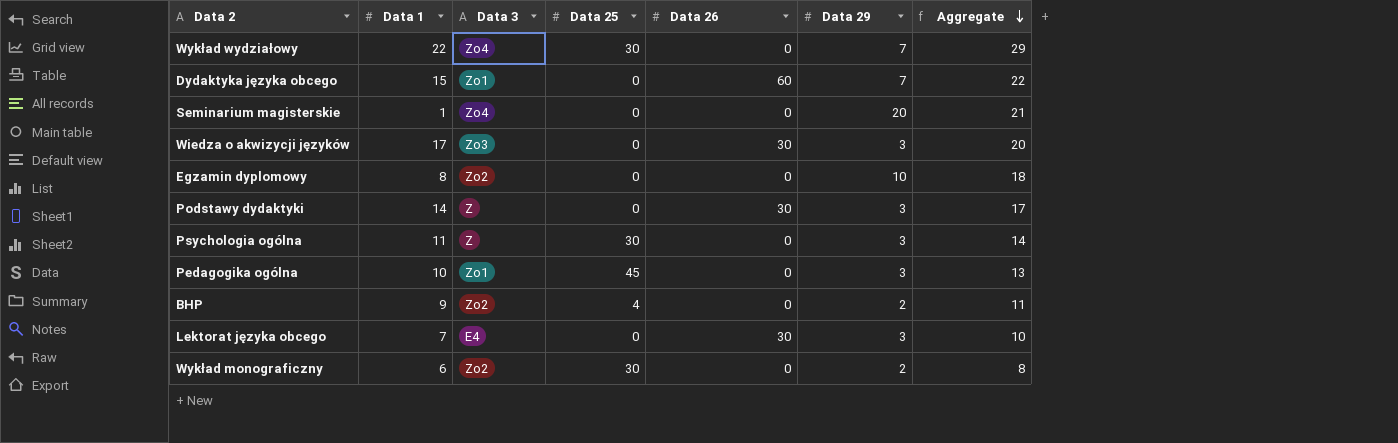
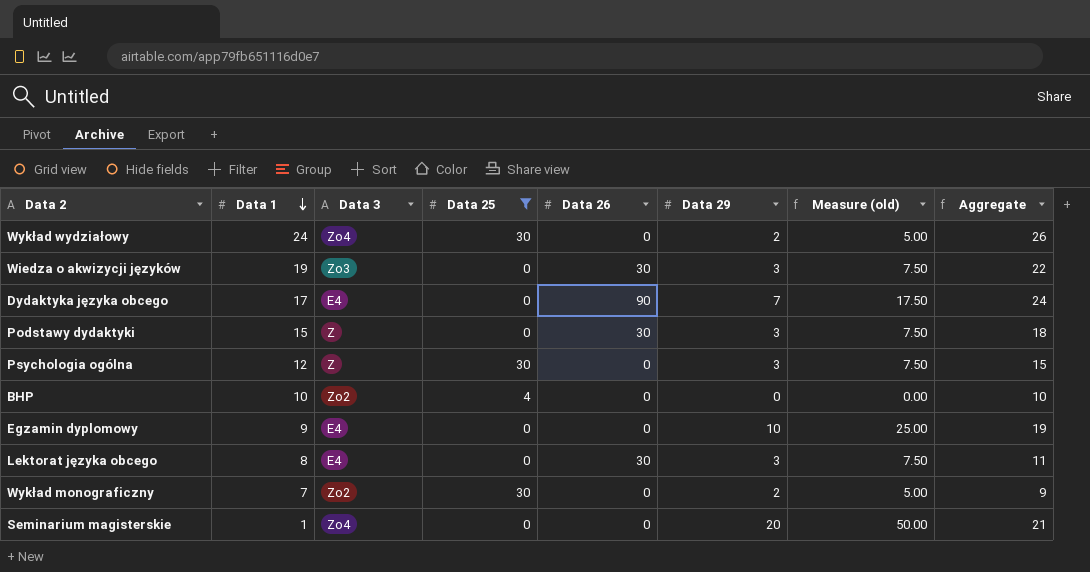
filter: none -> Data 25 != 45
row order: Aggregate descending -> Data 1 descending
column Measure (old) | formula: none -> [Data 29] * 2.5
Wykład wydziałowy | Data 1: 22 -> 24
Wykład wydziałowy | Data 29: 7 -> 2
Wykład wydziałowy | Aggregate: 29 -> 26
Wiedza o akwizycji języków | Data 1: 17 -> 19
Wiedza o akwizycji języków | Aggregate: 20 -> 22
Dydaktyka języka obcego | Data 1: 15 -> 17
Dydaktyka języka obcego | Data 3: Zo1 -> E4
Dydaktyka języka obcego | Data 26: 60 -> 90
Dydaktyka języka obcego | Aggregate: 22 -> 24
Podstawy dydaktyki | Data 1: 14 -> 15
Podstawy dydaktyki | Aggregate: 17 -> 18
Psychologia ogólna | Data 1: 11 -> 12
Psychologia ogólna | Aggregate: 14 -> 15
BHP | Data 1: 9 -> 10
BHP | Data 29: 2 -> 0
BHP | Aggregate: 11 -> 10
Egzamin dyplomowy | Data 1: 8 -> 9
Egzamin dyplomowy | Data 3: Zo2 -> E4
Egzamin dyplomowy | Aggregate: 18 -> 19
Lektorat języka obcego | Data 1: 7 -> 8
Lektorat języka obcego | Aggregate: 10 -> 11
Wykład monograficzny | Data 1: 6 -> 7
Wykład monograficzny | Aggregate: 8 -> 9

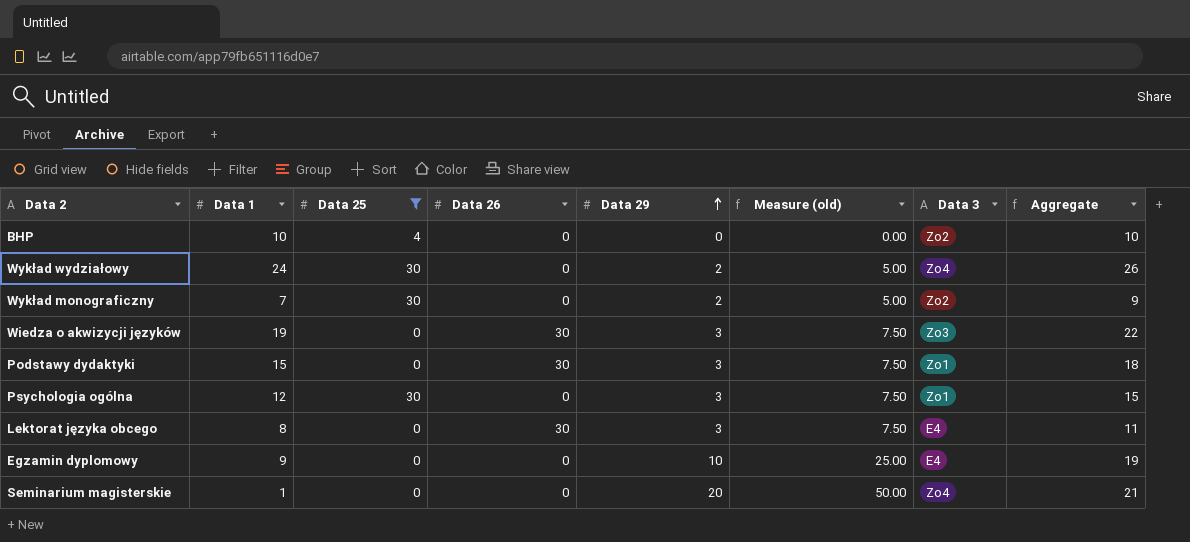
row order: Data 1 descending -> Data 29 ascending
column Data 3 | position: 3 -> 7
row Dydaktyka języka obcego: 17 | E4 | 0 | 90 | 7 | 17.50 | 24 -> none
Podstawy dydaktyki | Data 3: Z -> Zo1
Psychologia ogólna | Data 3: Z -> Zo1

